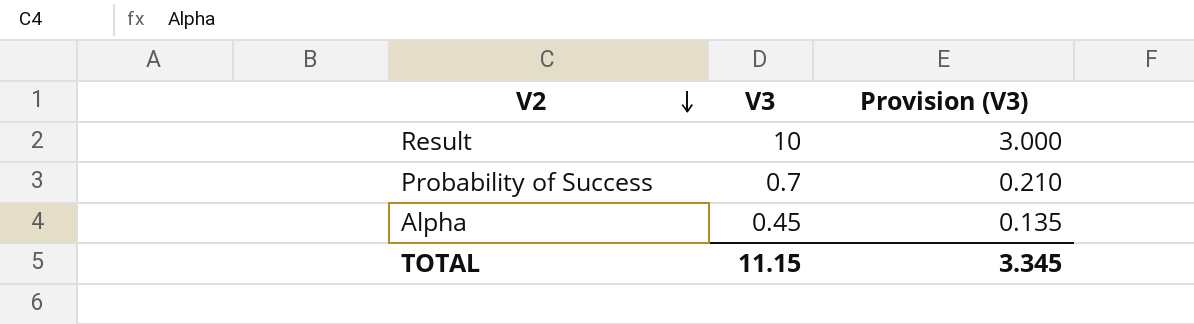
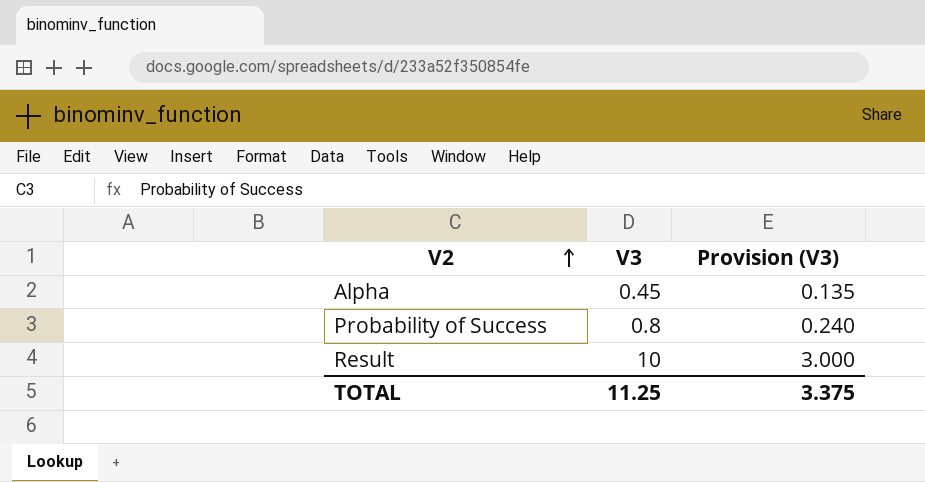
row order: V2 descending -> V2 ascending
Probability of Success | V3: 0.7 -> 0.8
Probability of Success | Provision (V3): 0.210 -> 0.240
TOTAL | V3: 11.15 -> 11.25
TOTAL | Provision (V3): 3.345 -> 3.375

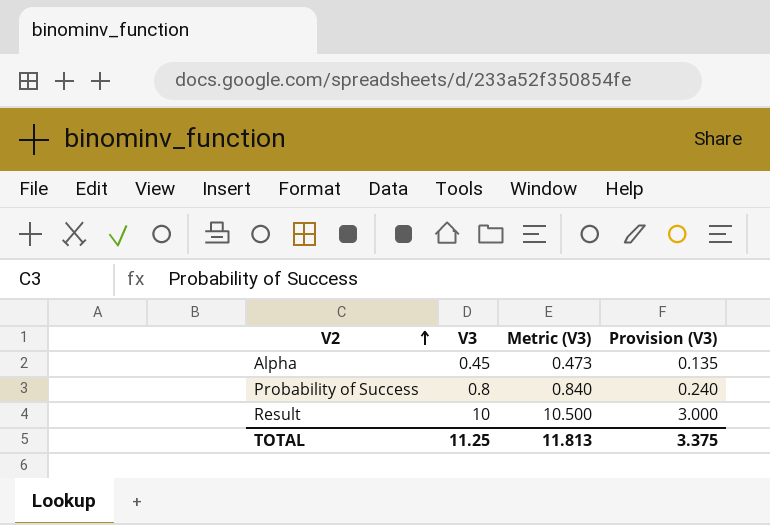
column Metric (V3) | formula: none -> [V3] * 1.05

